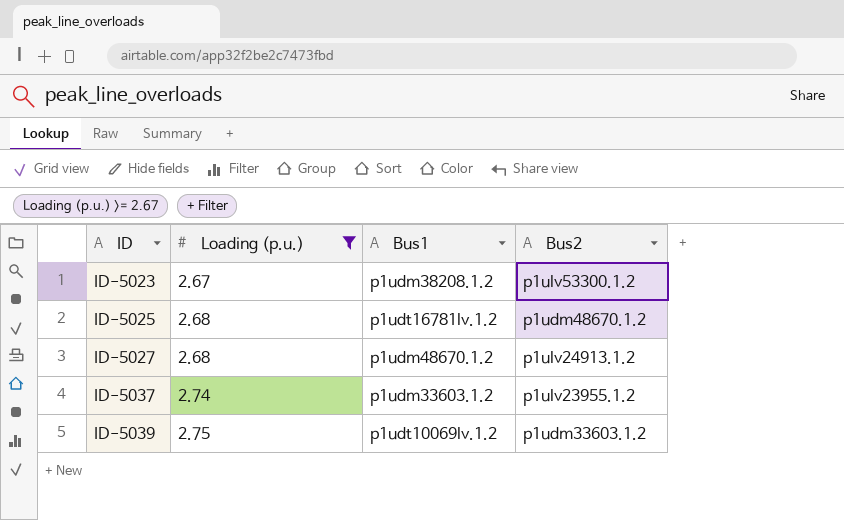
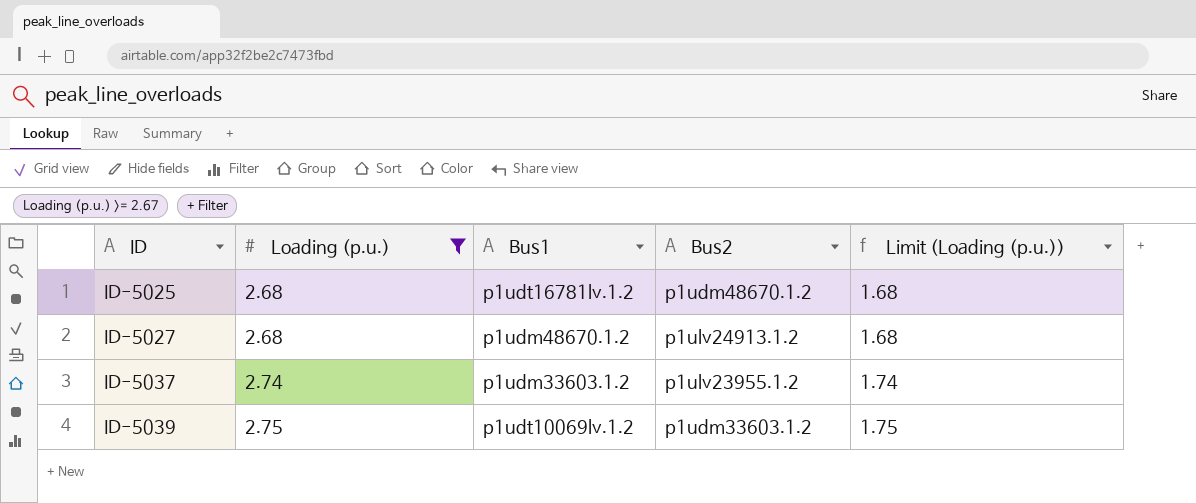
column Limit (Loading (p.u.)) | formula: none -> [Loading (p.u.)] - 1
row ID-5023: 2.67 | p1udm38208.1.2 | p1ulv53300.1.2 -> none

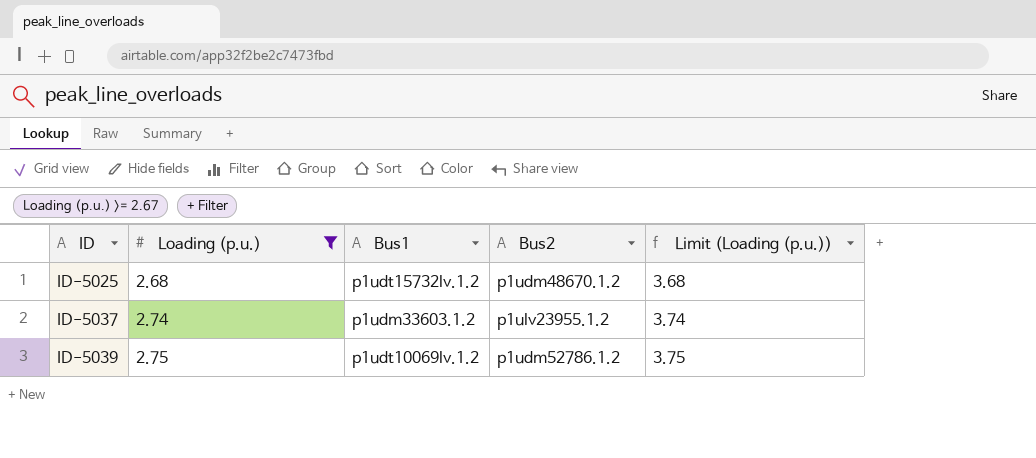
column Limit (Loading (p.u.)) | formula: [Loading (p.u.)] - 1 -> [Loading (p.u.)] + 1
row ID-5027: 2.68 | p1udm48670.1.2 | p1ulv24913.1.2 | 1.68 -> none
ID-5025 | Bus1: p1udt16781lv.1.2 -> p1udt15732lv.1.2
ID-5039 | Bus2: p1udm33603.1.2 -> p1udm52786.1.2

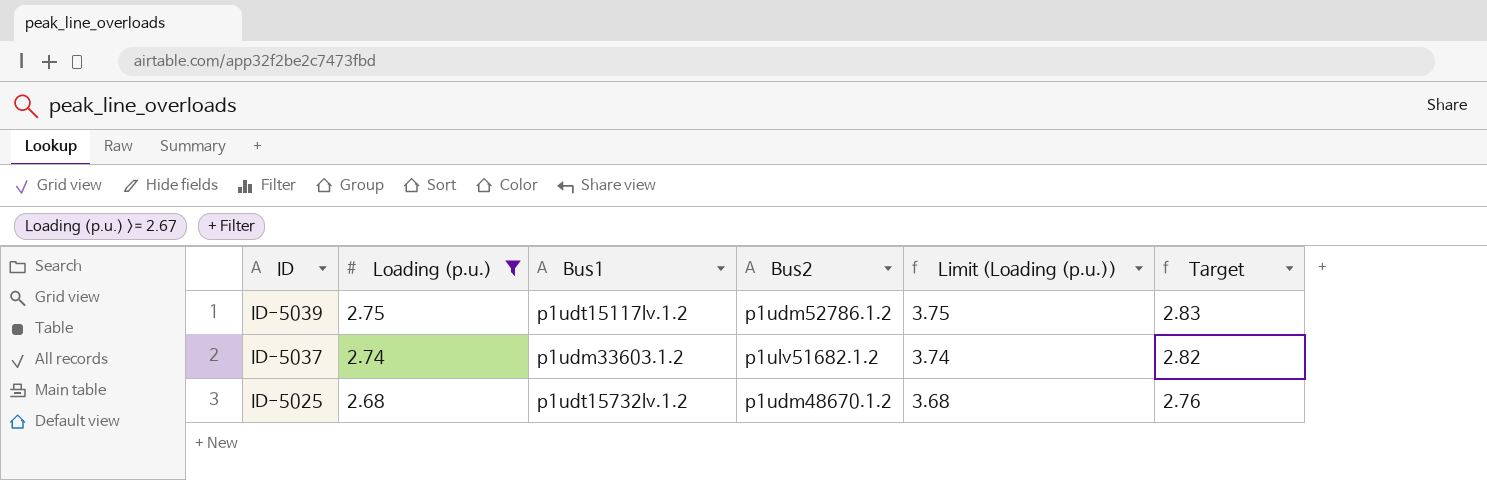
row order: ID ascending -> ID descending
column Target | formula: none -> [Loading (p.u.)] * 1.03
ID-5039 | Bus1: p1udt10069lv.1.2 -> p1udt15117lv.1.2
ID-5037 | Bus2: p1ulv23955.1.2 -> p1ulv51682.1.2

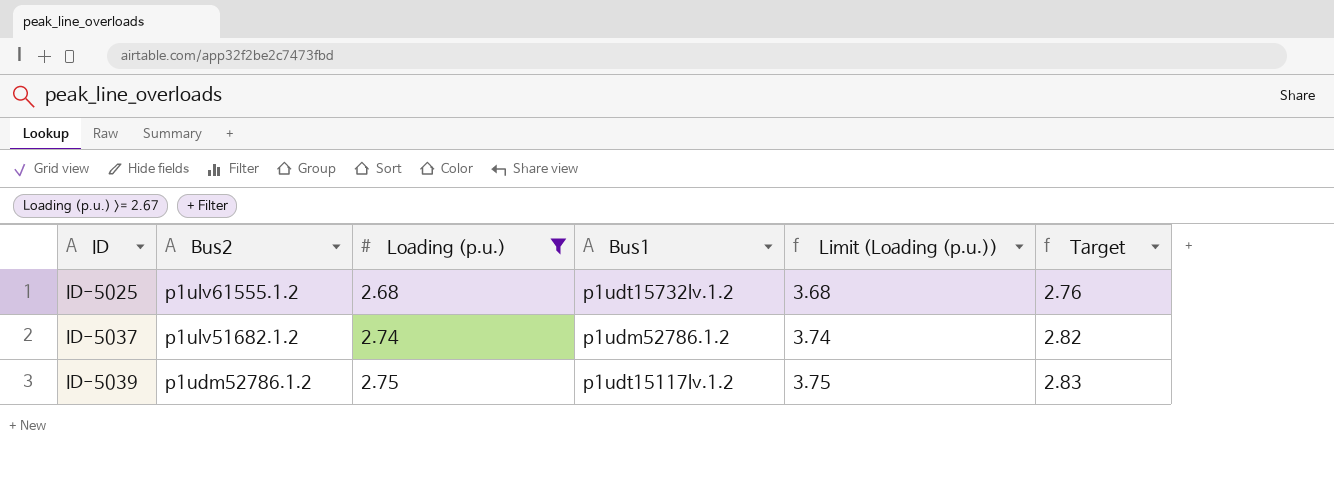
row order: ID descending -> ID ascending
column Bus2 | position: 4 -> 2
ID-5025 | Bus2: p1udm48670.1.2 -> p1ulv61555.1.2
ID-5037 | Bus1: p1udm33603.1.2 -> p1udm52786.1.2

